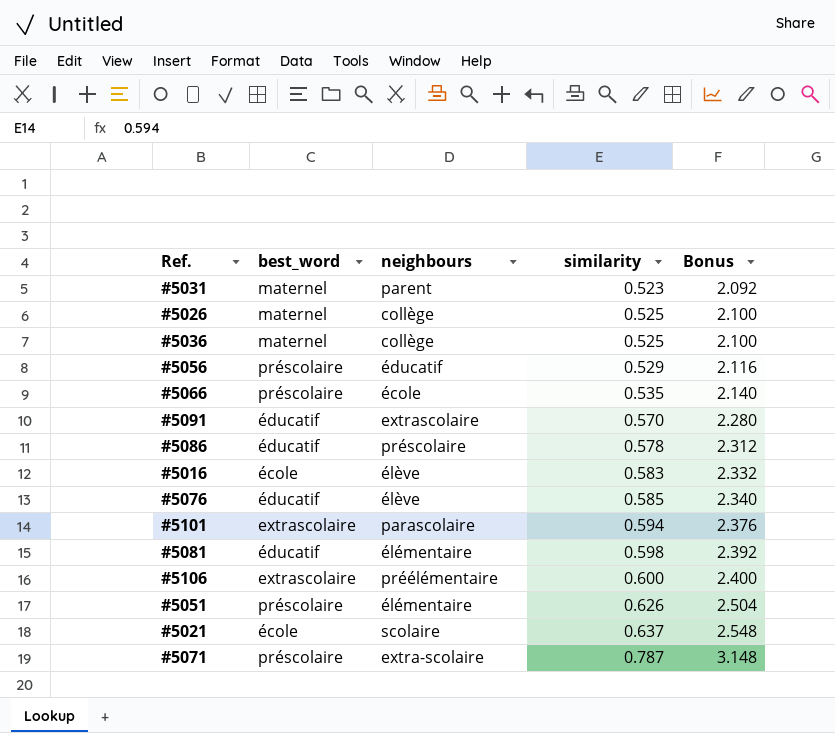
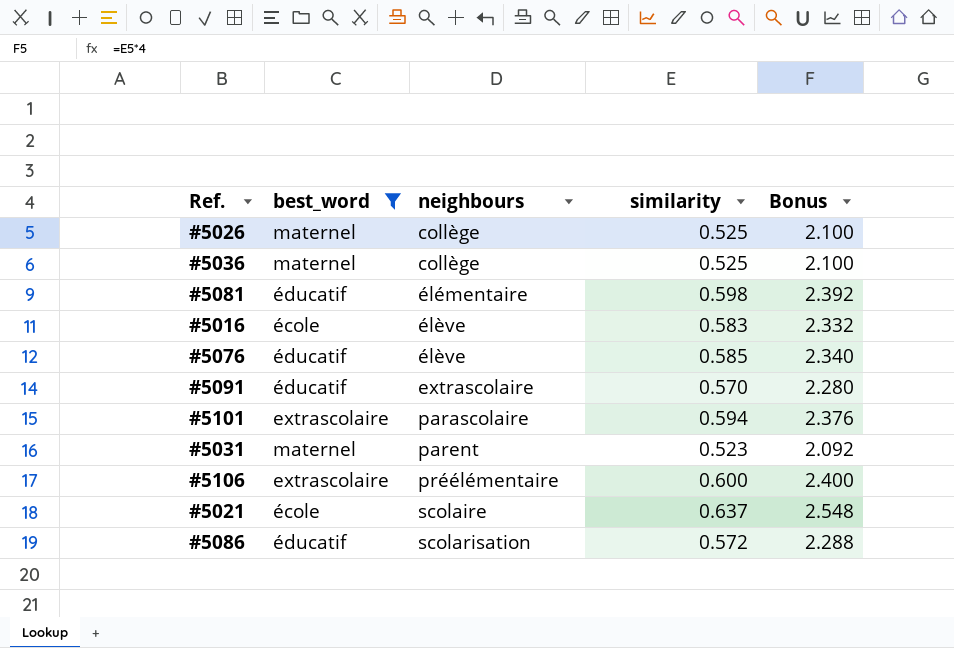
filter: none -> best_word != préscolaire
row order: similarity ascending -> neighbours ascending
#5086 | neighbours: préscolaire -> scolarisation
#5086 | similarity: 0.578 -> 0.572
#5086 | Bonus: 2.312 -> 2.288

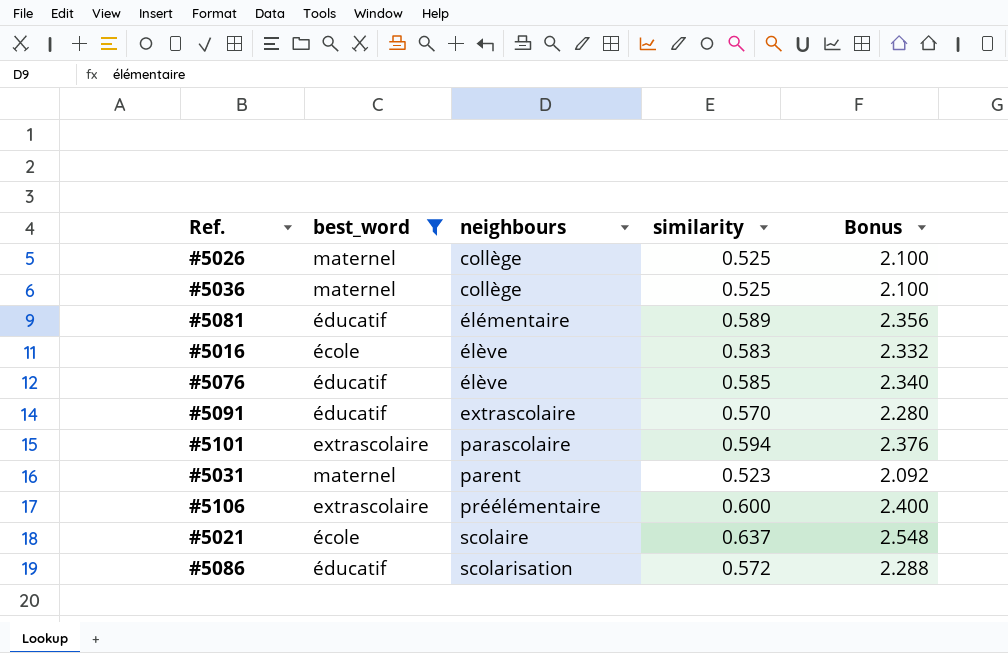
#5081 | similarity: 0.598 -> 0.589
#5081 | Bonus: 2.392 -> 2.356

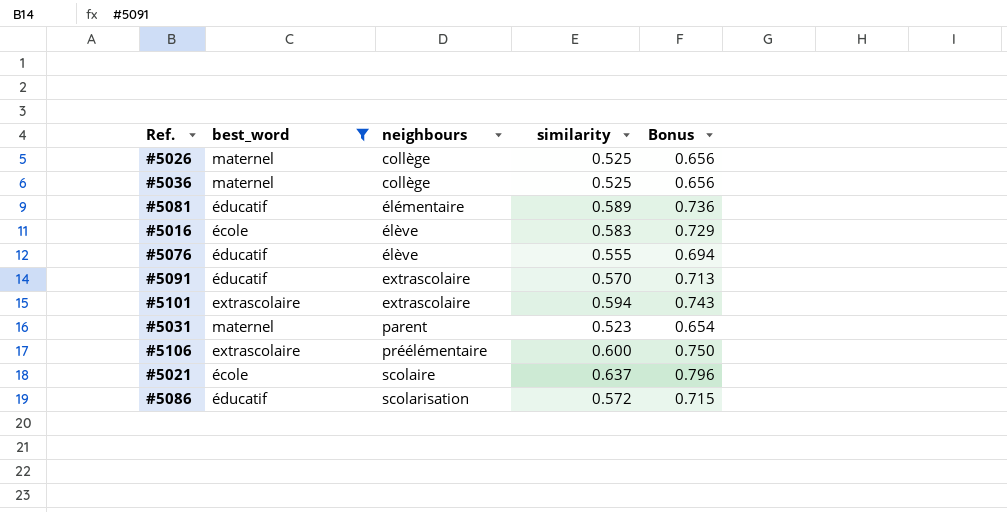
column Bonus | formula: [similarity] * 4 -> [similarity] * 1.25
#5076 | similarity: 0.585 -> 0.555
#5101 | neighbours: parascolaire -> extrascolaire

